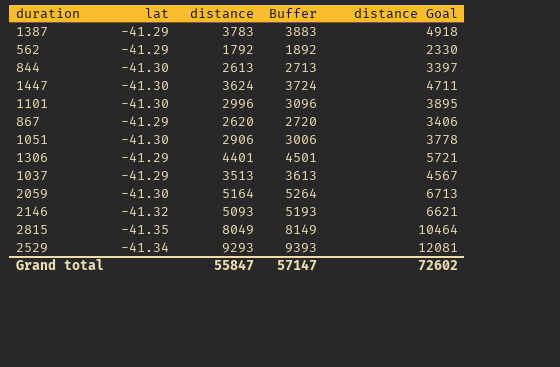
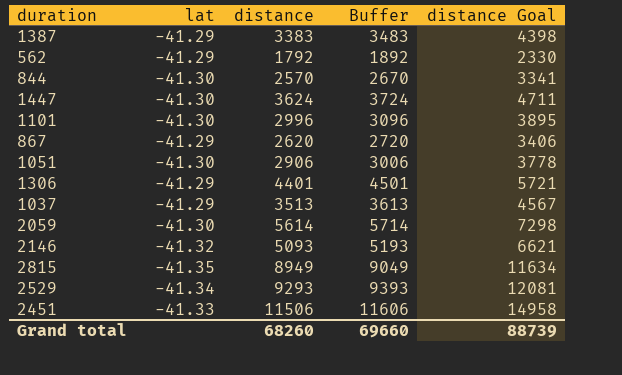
1387 | distance: 3783 -> 3383
1387 | Buffer: 3883 -> 3483
1387 | distance Goal: 4918 -> 4398
844 | distance: 2613 -> 2570
844 | Buffer: 2713 -> 2670
844 | distance Goal: 3397 -> 3341
2059 | distance: 5164 -> 5614
2059 | Buffer: 5264 -> 5714
2059 | distance Goal: 6713 -> 7298
2815 | distance: 8049 -> 8949
2815 | Buffer: 8149 -> 9049
2815 | distance Goal: 10464 -> 11634
row 2451: none -> -41.33 | 11506 | 11606 | 14958
Grand total | distance: 55847 -> 68260
Grand total | Buffer: 57147 -> 69660
Grand total | distance Goal: 72602 -> 88739

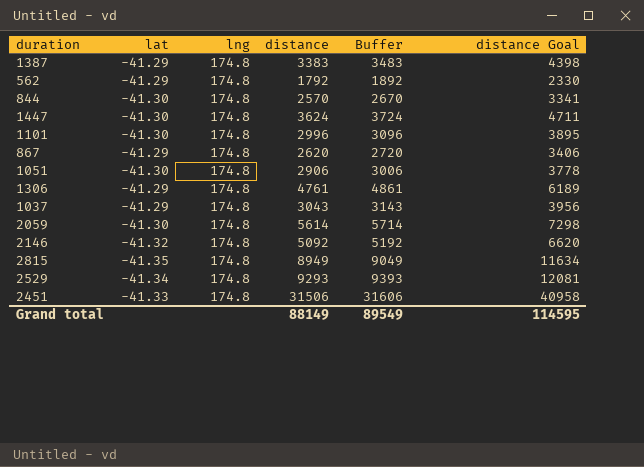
column lng | position: none -> 3
1306 | distance: 4401 -> 4761
1306 | Buffer: 4501 -> 4861
1306 | distance Goal: 5721 -> 6189
1037 | distance: 3513 -> 3043
1037 | Buffer: 3613 -> 3143
1037 | distance Goal: 4567 -> 3956
2146 | distance: 5093 -> 5092
2146 | Buffer: 5193 -> 5192
2146 | distance Goal: 6621 -> 6620
2451 | distance: 11506 -> 31506
2451 | Buffer: 11606 -> 31606
2451 | distance Goal: 14958 -> 40958
Grand total | distance: 68260 -> 88149
Grand total | Buffer: 69660 -> 89549
Grand total | distance Goal: 88739 -> 114595

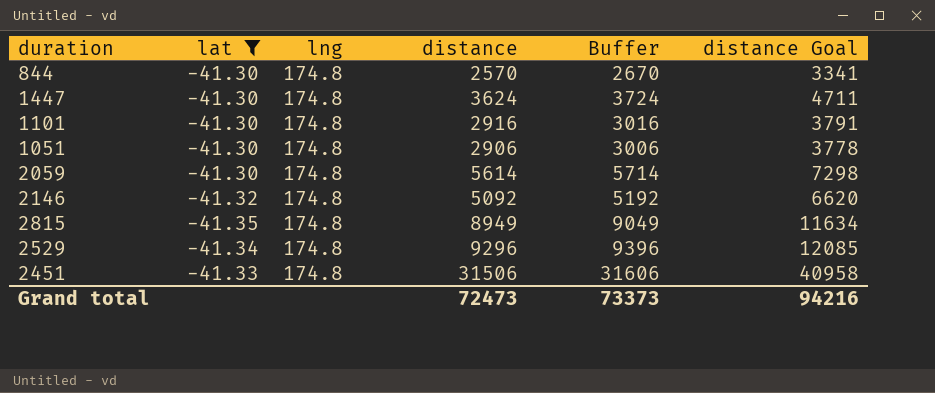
filter: none -> lat != -41.29
1101 | distance: 2996 -> 2916
1101 | Buffer: 3096 -> 3016
1101 | distance Goal: 3895 -> 3791
2529 | distance: 9293 -> 9296
2529 | Buffer: 9393 -> 9396
2529 | distance Goal: 12081 -> 12085
Grand total | distance: 88149 -> 72473
Grand total | Buffer: 89549 -> 73373
Grand total | distance Goal: 114595 -> 94216

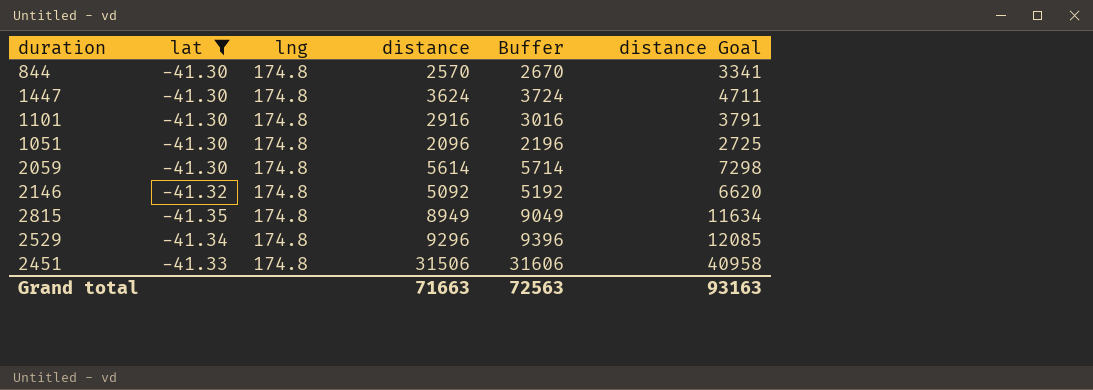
1051 | distance: 2906 -> 2096
1051 | Buffer: 3006 -> 2196
1051 | distance Goal: 3778 -> 2725
Grand total | distance: 72473 -> 71663
Grand total | Buffer: 73373 -> 72563
Grand total | distance Goal: 94216 -> 93163

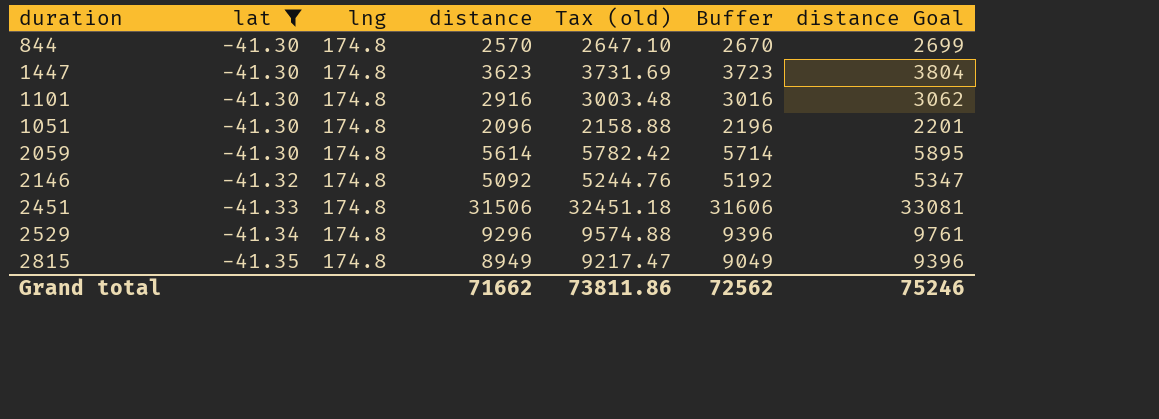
row order: none -> lat descending
column Tax (old) | formula: none -> [distance] * 1.03
column distance Goal | formula: [distance] * 1.3 -> [distance] * 1.05
1447 | distance: 3624 -> 3623
1447 | Buffer: 3724 -> 3723
Grand total | distance: 71663 -> 71662
Grand total | Buffer: 72563 -> 72562
Grand total | distance Goal: 93163 -> 75246

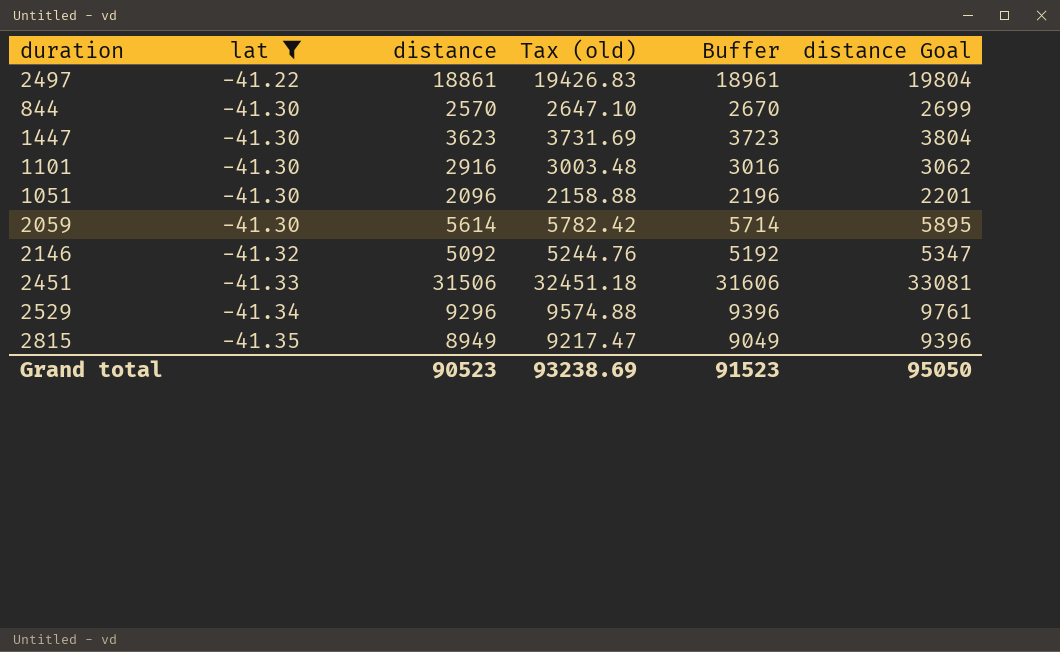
column lng | position: 3 -> none
row 2497: none -> -41.22 | 18861 | 19426.83 | 18961 | 19804
Grand total | distance: 71662 -> 90523
Grand total | Tax (old): 73811.86 -> 93238.69
Grand total | Buffer: 72562 -> 91523
Grand total | distance Goal: 75246 -> 95050

